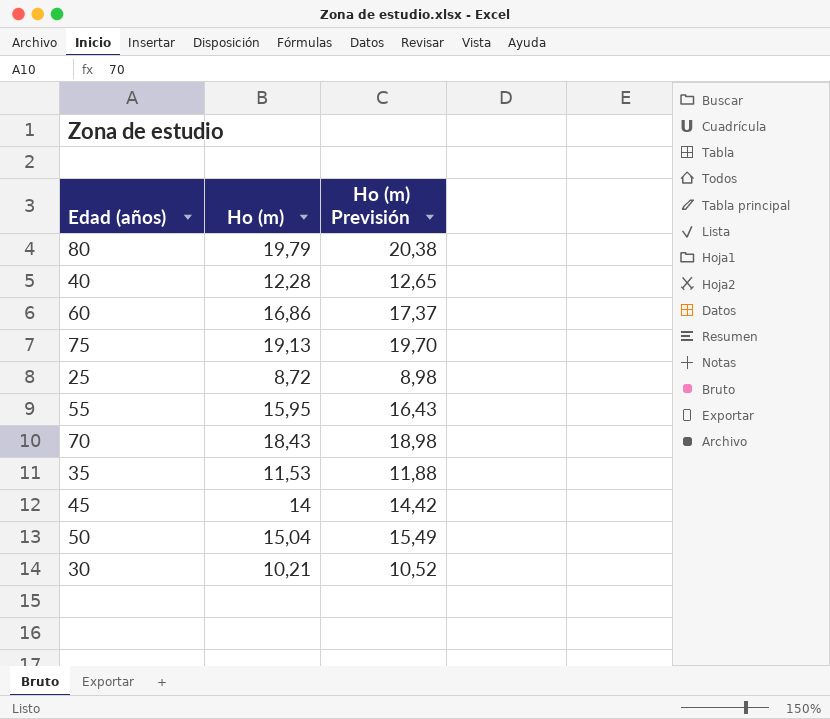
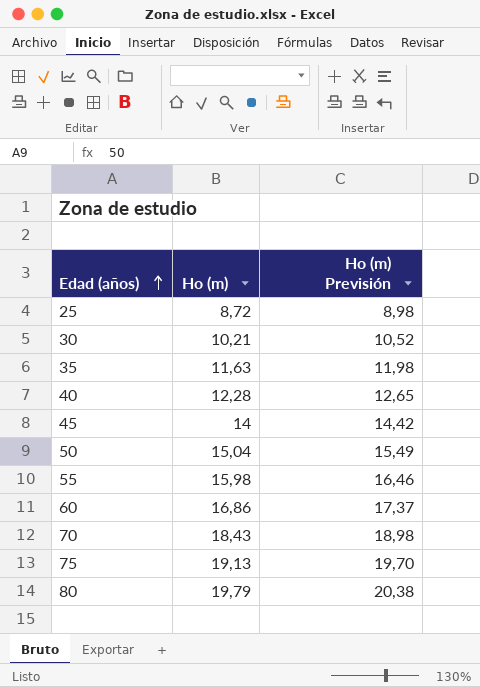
row order: none -> Edad (años) ascending
35 | Ho (m): 11,53 -> 11,63
35 | Ho (m) Previsión: 11,88 -> 11,98
55 | Ho (m): 15,95 -> 15,98
55 | Ho (m) Previsión: 16,43 -> 16,46

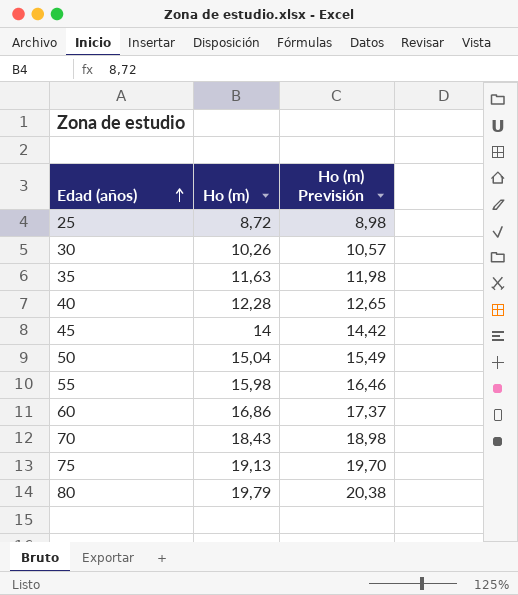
30 | Ho (m): 10,21 -> 10,26
30 | Ho (m) Previsión: 10,52 -> 10,57

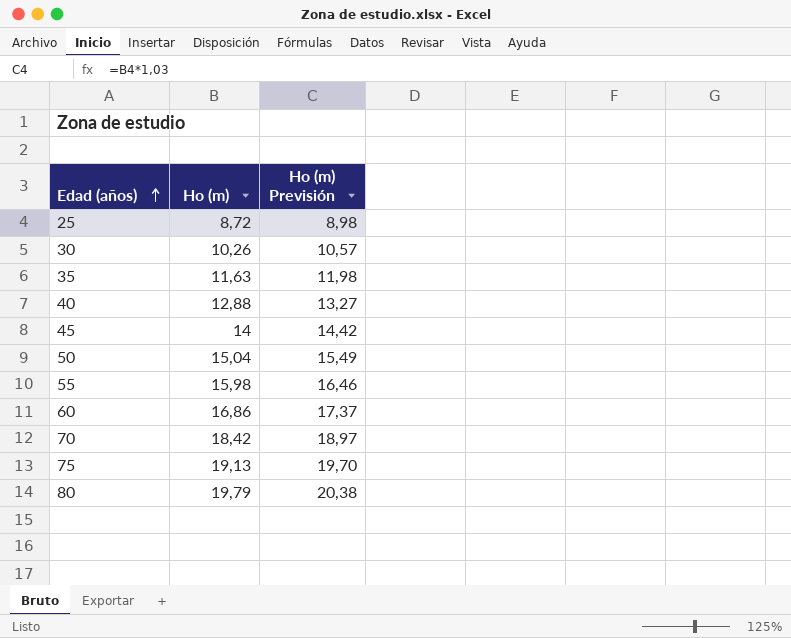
40 | Ho (m): 12,28 -> 12,88
40 | Ho (m) Previsión: 12,65 -> 13,27
70 | Ho (m): 18,43 -> 18,42
70 | Ho (m) Previsión: 18,98 -> 18,97

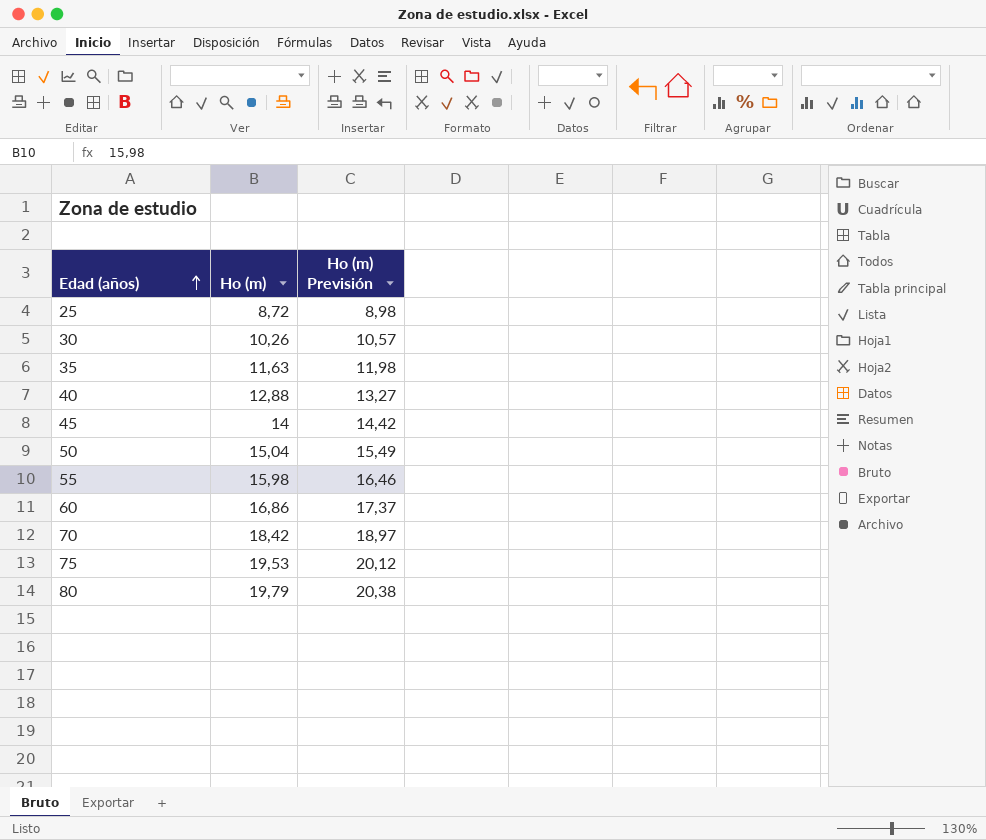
75 | Ho (m): 19,13 -> 19,53
75 | Ho (m) Previsión: 19,70 -> 20,12

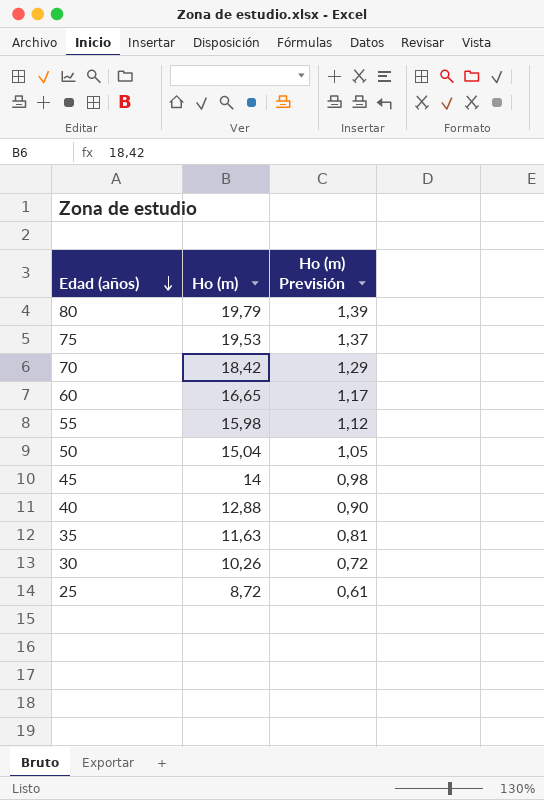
row order: Edad (años) ascending -> Edad (años) descending
column Ho (m) Previsión | formula: [Ho (m)] * 1,03 -> [Ho (m)] * 0,07
60 | Ho (m): 16,86 -> 16,65

